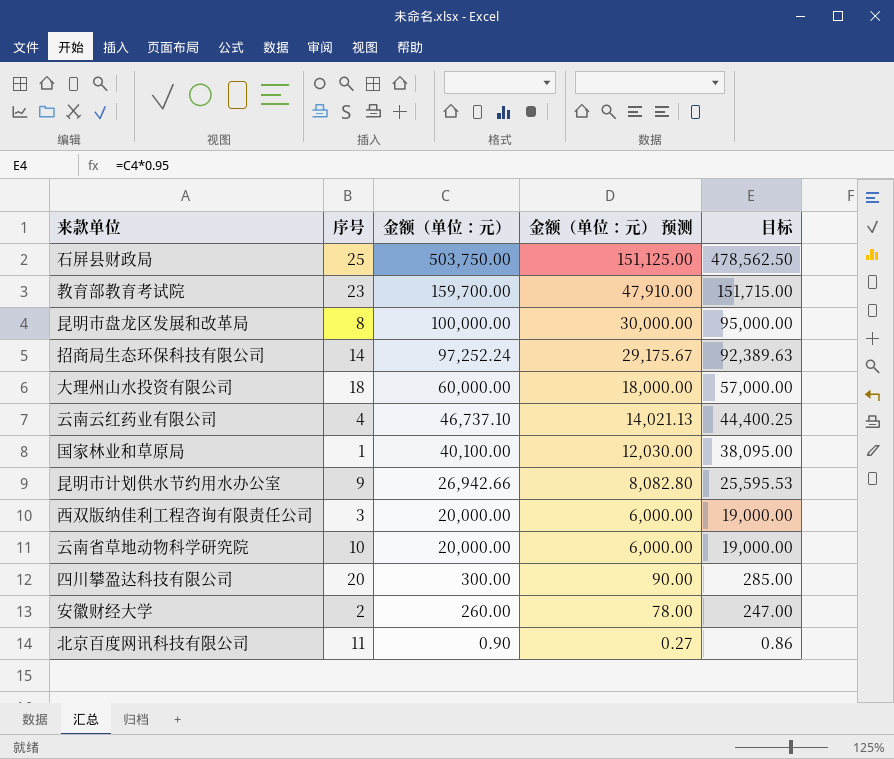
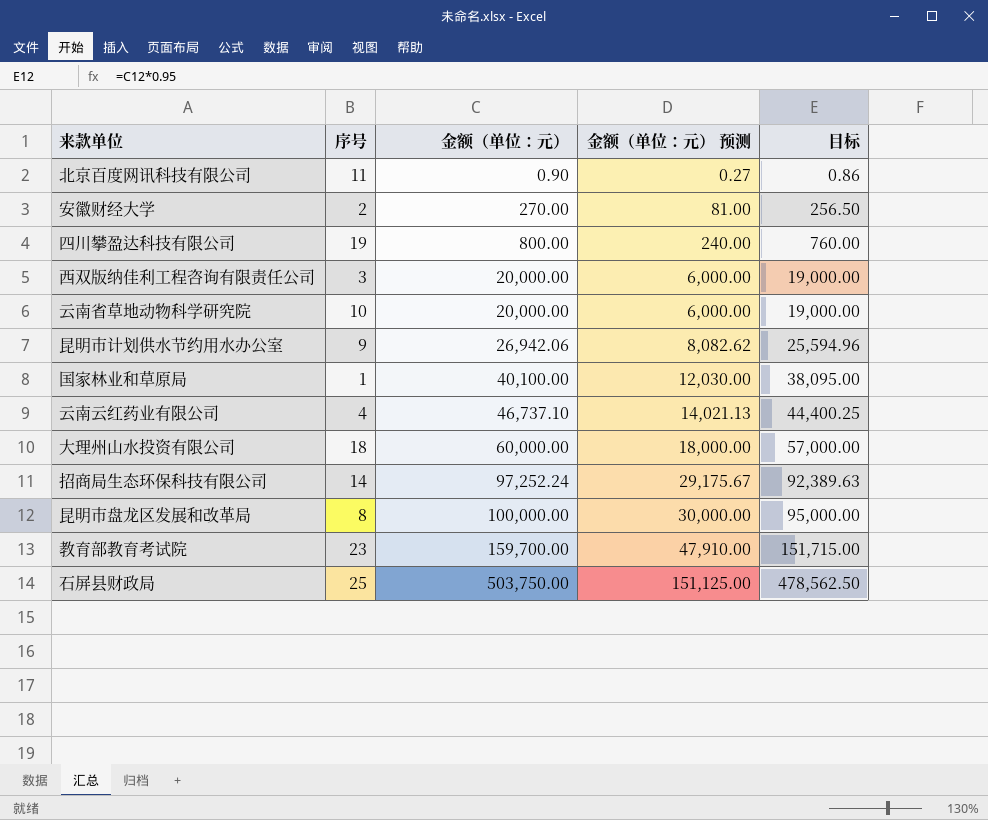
row order: 金额（单位：元） descending -> 金额（单位：元） ascending
安徽财经大学 | 金额（单位：元）: 260.00 -> 270.00
安徽财经大学 | 金额（单位：元） 预测: 78.00 -> 81.00
安徽财经大学 | 目标: 247.00 -> 256.50
四川攀盈达科技有限公司 | 序号: 20 -> 19
四川攀盈达科技有限公司 | 金额（单位：元）: 300.00 -> 800.00
四川攀盈达科技有限公司 | 金额（单位：元） 预测: 90.00 -> 240.00
四川攀盈达科技有限公司 | 目标: 285.00 -> 760.00
昆明市计划供水节约用水办公室 | 金额（单位：元）: 26,942.66 -> 26,942.06
昆明市计划供水节约用水办公室 | 金额（单位：元） 预测: 8,082.80 -> 8,082.62
昆明市计划供水节约用水办公室 | 目标: 25,595.53 -> 25,594.96

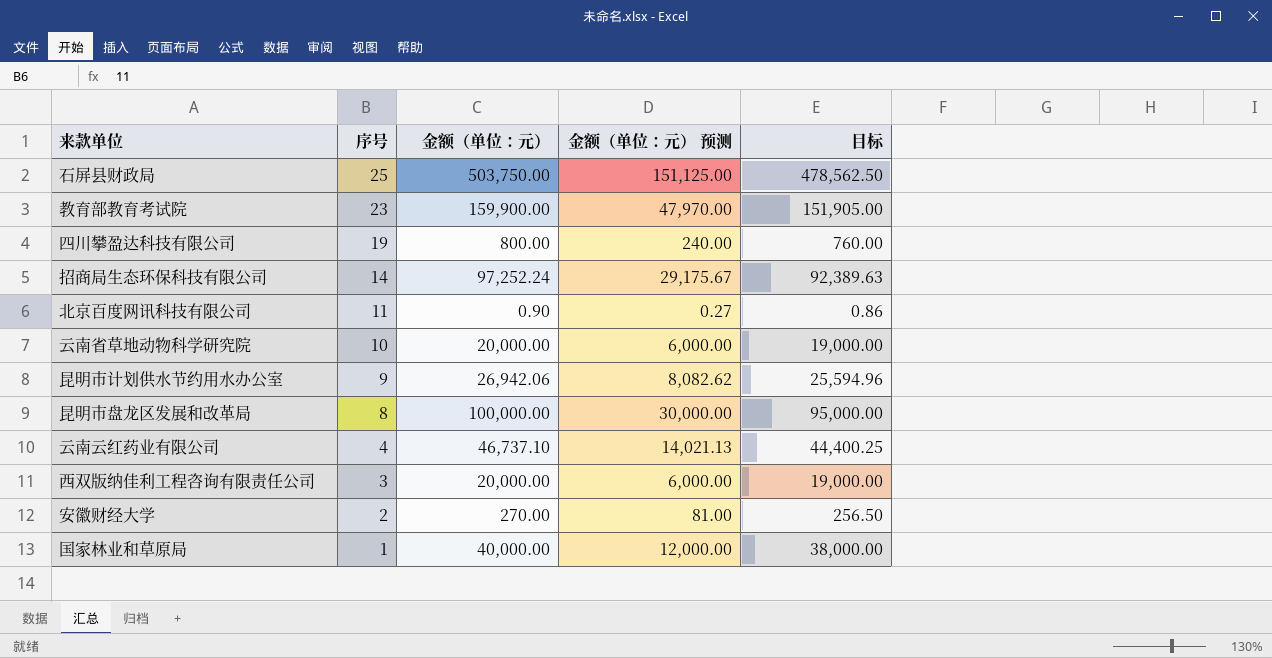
row order: 金额（单位：元） ascending -> 序号 descending
row 大理州山水投资有限公司: 18 | 60,000.00 | 18,000.00 | 57,000.00 -> none
教育部教育考试院 | 金额（单位：元）: 159,700.00 -> 159,900.00
教育部教育考试院 | 金额（单位：元） 预测: 47,910.00 -> 47,970.00
教育部教育考试院 | 目标: 151,715.00 -> 151,905.00
国家林业和草原局 | 金额（单位：元）: 40,100.00 -> 40,000.00
国家林业和草原局 | 金额（单位：元） 预测: 12,030.00 -> 12,000.00
国家林业和草原局 | 目标: 38,095.00 -> 38,000.00

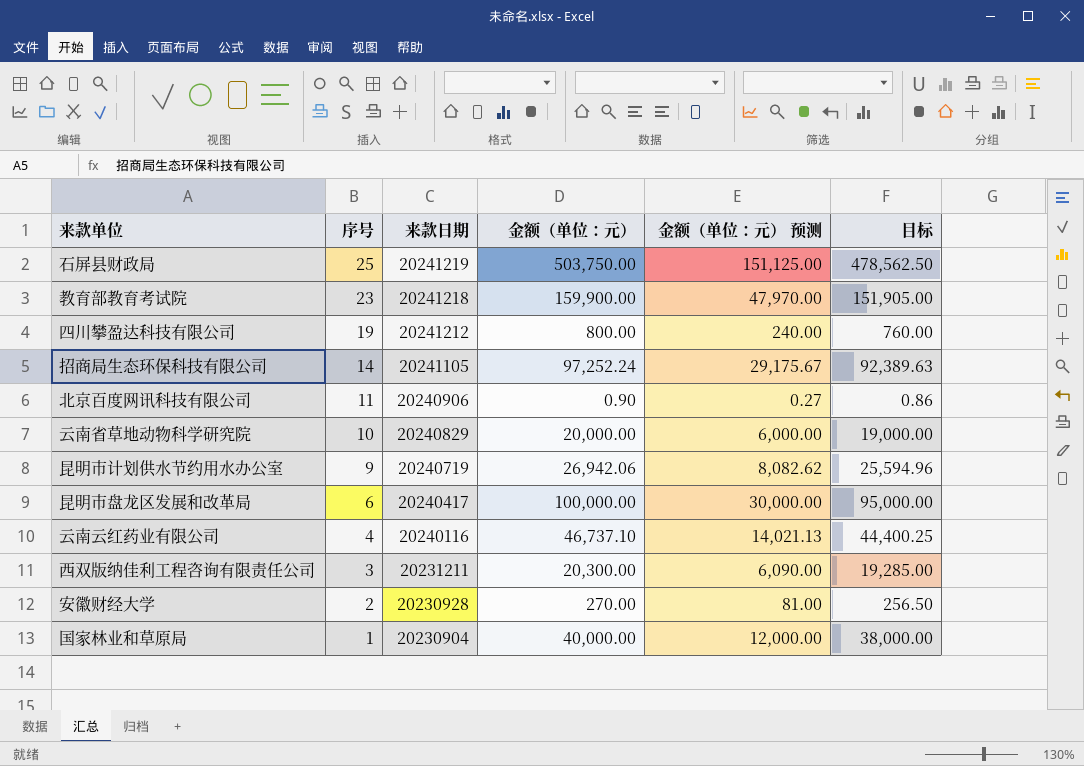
column 来款日期 | position: none -> 3
昆明市盘龙区发展和改革局 | 序号: 8 -> 6
西双版纳佳利工程咨询有限责任公司 | 金额（单位：元）: 20,000.00 -> 20,300.00
西双版纳佳利工程咨询有限责任公司 | 金额（单位：元） 预测: 6,000.00 -> 6,090.00
西双版纳佳利工程咨询有限责任公司 | 目标: 19,000.00 -> 19,285.00

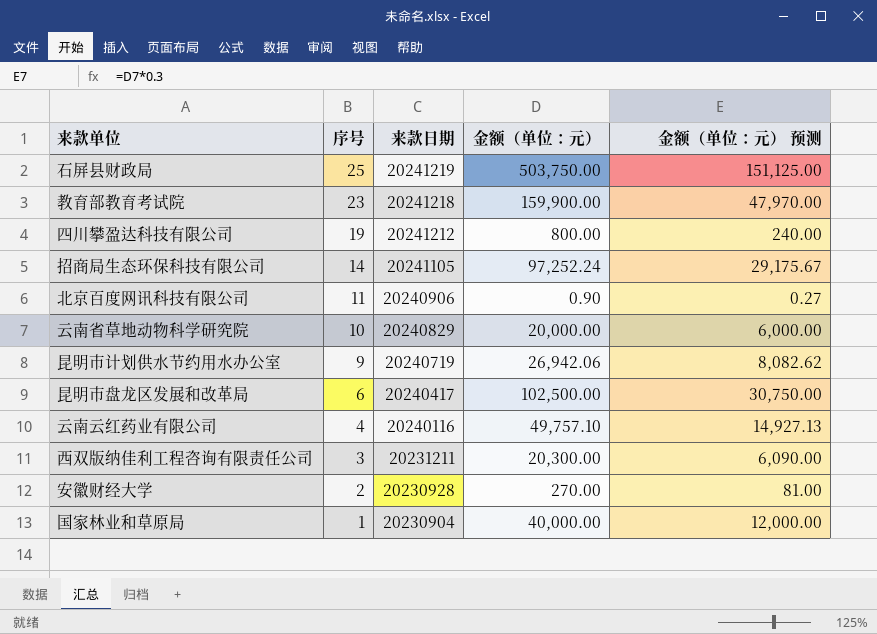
column 目标 | formula: [金额（单位：元）] * 0.95 -> none
昆明市盘龙区发展和改革局 | 金额（单位：元）: 100,000.00 -> 102,500.00
昆明市盘龙区发展和改革局 | 金额（单位：元） 预测: 30,000.00 -> 30,750.00
云南云红药业有限公司 | 金额（单位：元）: 46,737.10 -> 49,757.10
云南云红药业有限公司 | 金额（单位：元） 预测: 14,021.13 -> 14,927.13

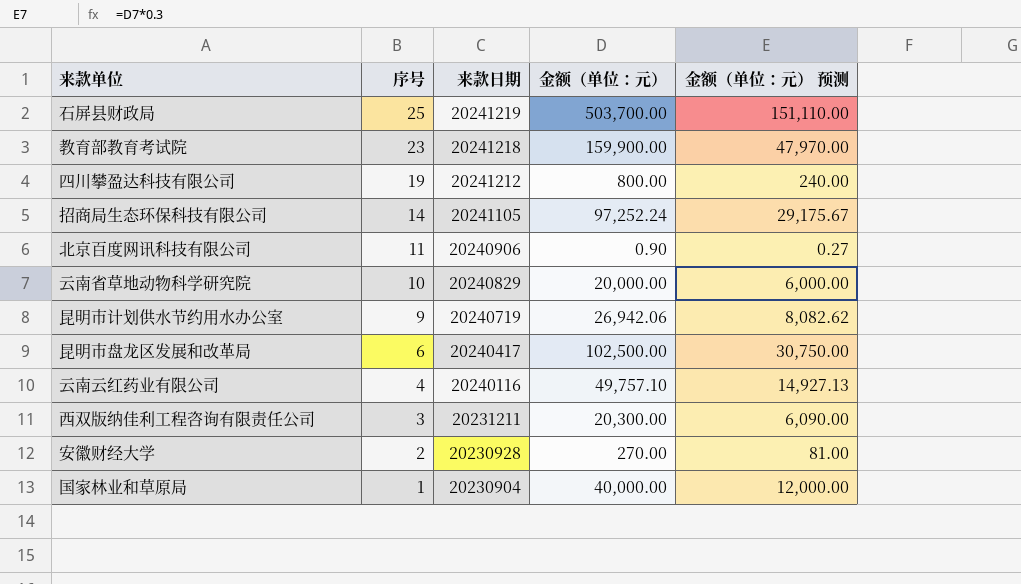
石屏县财政局 | 金额（单位：元）: 503,750.00 -> 503,700.00
石屏县财政局 | 金额（单位：元） 预测: 151,125.00 -> 151,110.00

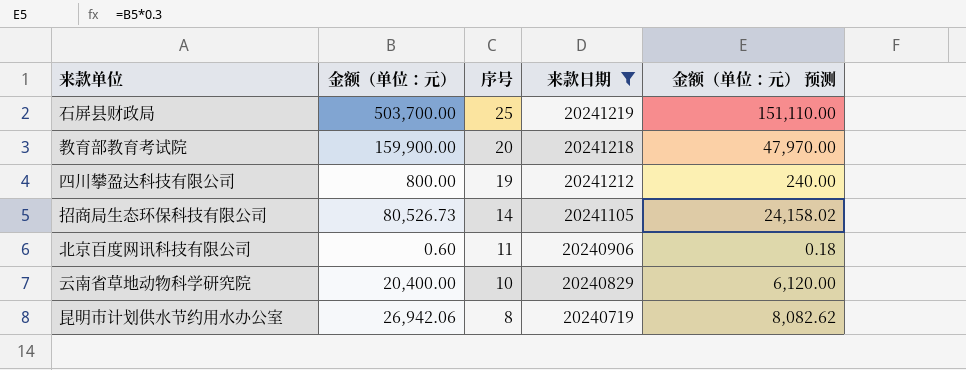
filter: none -> 来款日期 >= 20240719
column 金额（单位：元） | position: 4 -> 2
教育部教育考试院 | 序号: 23 -> 20
招商局生态环保科技有限公司 | 金额（单位：元）: 97,252.24 -> 80,526.73
招商局生态环保科技有限公司 | 金额（单位：元） 预测: 29,175.67 -> 24,158.02
北京百度网讯科技有限公司 | 金额（单位：元）: 0.90 -> 0.60
北京百度网讯科技有限公司 | 金额（单位：元） 预测: 0.27 -> 0.18
云南省草地动物科学研究院 | 金额（单位：元）: 20,000.00 -> 20,400.00
云南省草地动物科学研究院 | 金额（单位：元） 预测: 6,000.00 -> 6,120.00
昆明市计划供水节约用水办公室 | 序号: 9 -> 8

